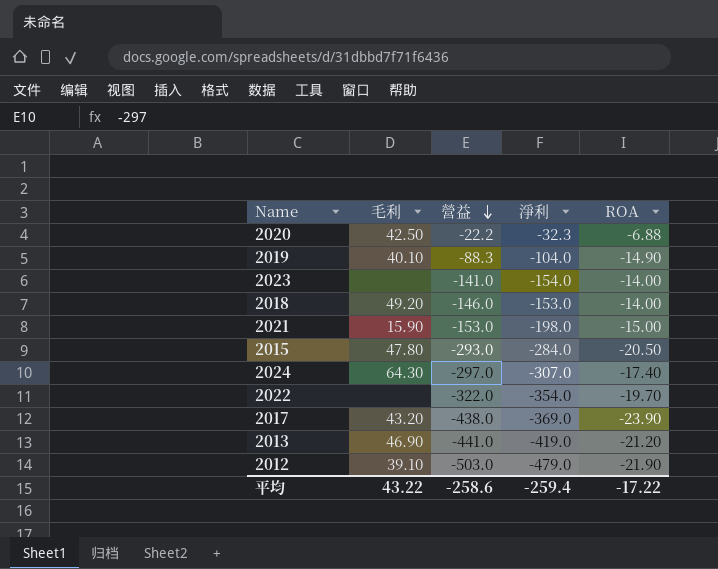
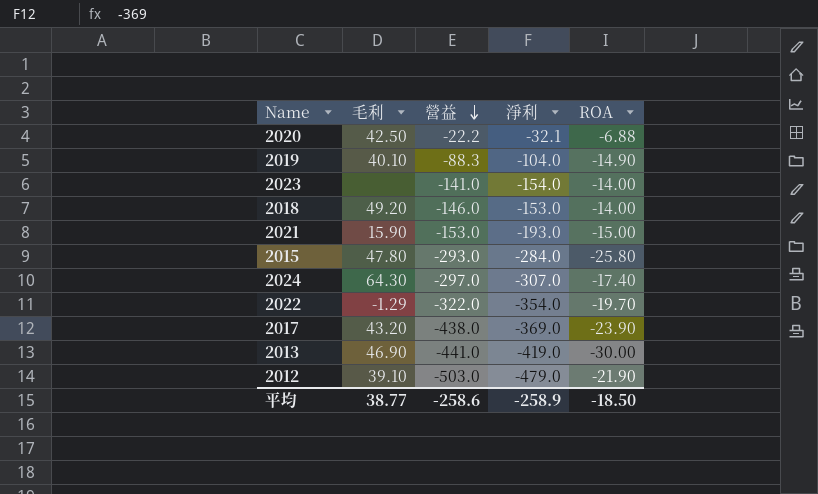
2020 | 淨利: -32.3 -> -32.1
2021 | 淨利: -198.0 -> -193.0
2015 | ROA: -20.50 -> -25.80
2022 | 毛利: none -> -1.29
2013 | ROA: -21.20 -> -30.00
平均 | 毛利: 43.22 -> 38.77
平均 | 淨利: -259.4 -> -258.9
平均 | ROA: -17.22 -> -18.50

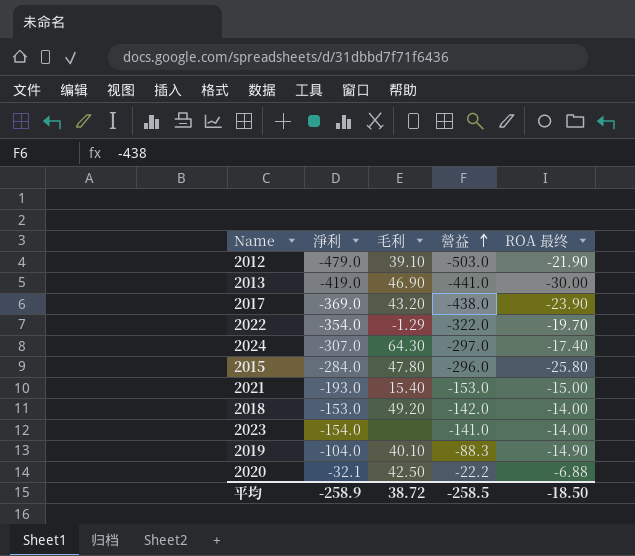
row order: 營益 descending -> 營益 ascending
column 淨利 | position: 4 -> 2
column name: ROA -> ROA 最终
2015 | 營益: -293.0 -> -296.0
2021 | 毛利: 15.90 -> 15.40
2018 | 營益: -146.0 -> -142.0
平均 | 毛利: 38.77 -> 38.72
平均 | 營益: -258.6 -> -258.5

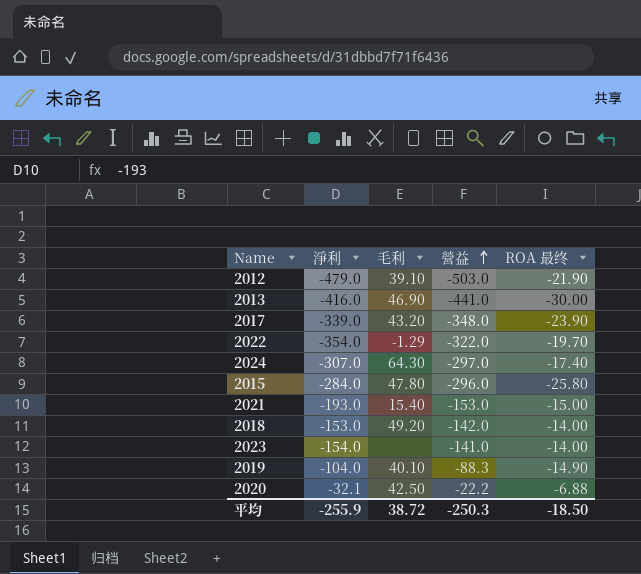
2013 | 淨利: -419.0 -> -416.0
2017 | 淨利: -369.0 -> -339.0
2017 | 營益: -438.0 -> -348.0
平均 | 淨利: -258.9 -> -255.9
平均 | 營益: -258.5 -> -250.3

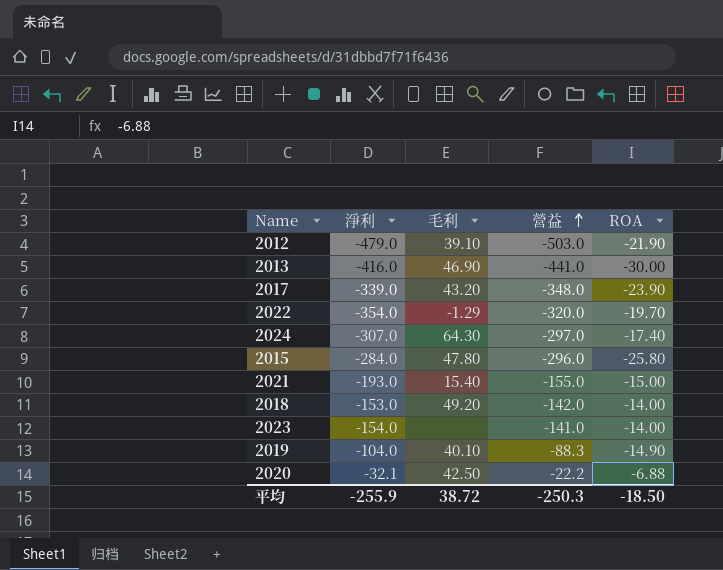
column name: ROA 最终 -> ROA
2022 | 營益: -322.0 -> -320.0
2021 | 營益: -153.0 -> -155.0

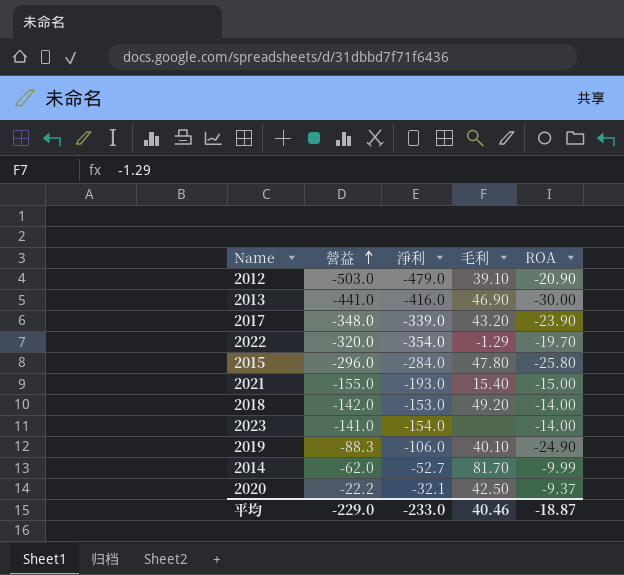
column 營益 | position: 4 -> 2
row 2024: -307.0 | 64.30 | -297.0 | -17.40 -> none
2012 | ROA: -21.90 -> -20.90
2019 | 淨利: -104.0 -> -106.0
2019 | ROA: -14.90 -> -24.90
row 2014: none -> -62.0 | -52.7 | 81.70 | -9.99
2020 | ROA: -6.88 -> -9.37
平均 | 營益: -250.3 -> -229.0
平均 | 淨利: -255.9 -> -233.0
平均 | 毛利: 38.72 -> 40.46
平均 | ROA: -18.50 -> -18.87

